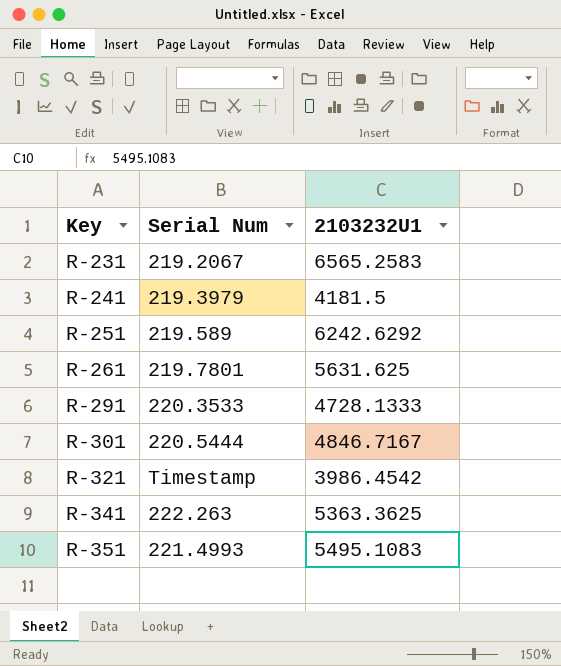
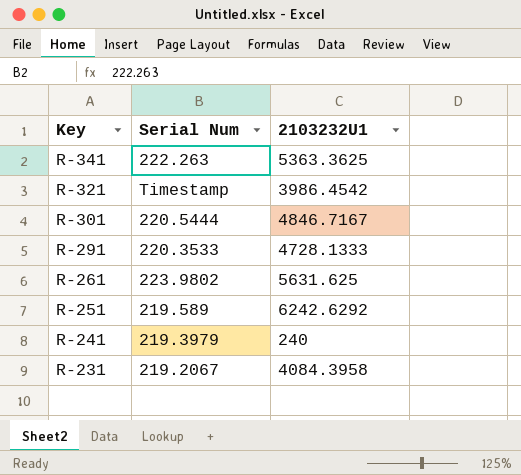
row order: Key ascending -> Key descending
row R-351: 221.4993 | 5495.1083 -> none
R-261 | Serial Num: 219.7801 -> 223.9802
R-241 | 2103232U1: 4181.5 -> 240
R-231 | 2103232U1: 6565.2583 -> 4084.3958

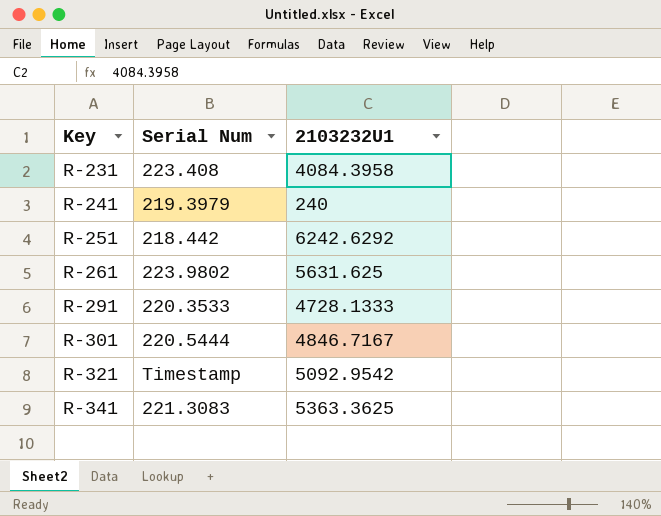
row order: Key descending -> Key ascending
R-231 | Serial Num: 219.2067 -> 223.408
R-251 | Serial Num: 219.589 -> 218.442
R-321 | 2103232U1: 3986.4542 -> 5092.9542
R-341 | Serial Num: 222.263 -> 221.3083

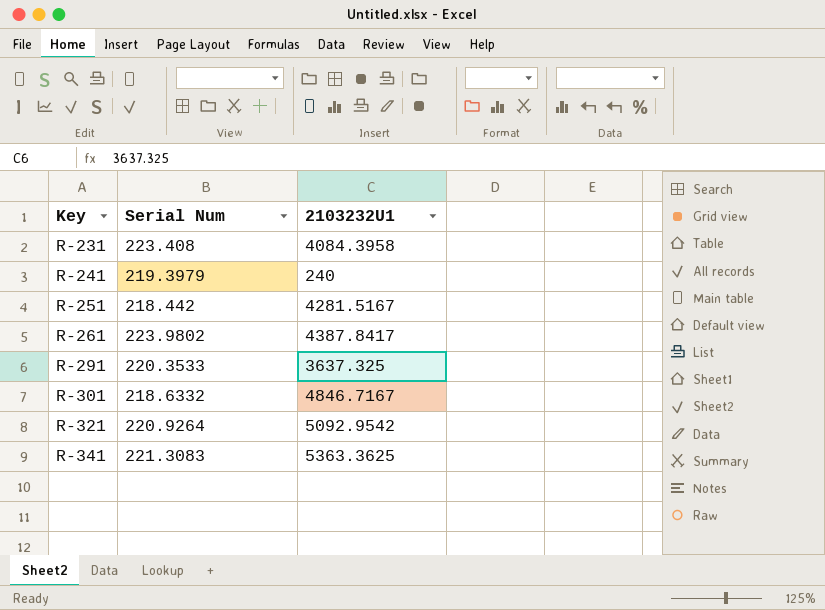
R-251 | 2103232U1: 6242.6292 -> 4281.5167
R-261 | 2103232U1: 5631.625 -> 4387.8417
R-291 | 2103232U1: 4728.1333 -> 3637.325
R-301 | Serial Num: 220.5444 -> 218.6332
R-321 | Serial Num: Timestamp -> 220.9264

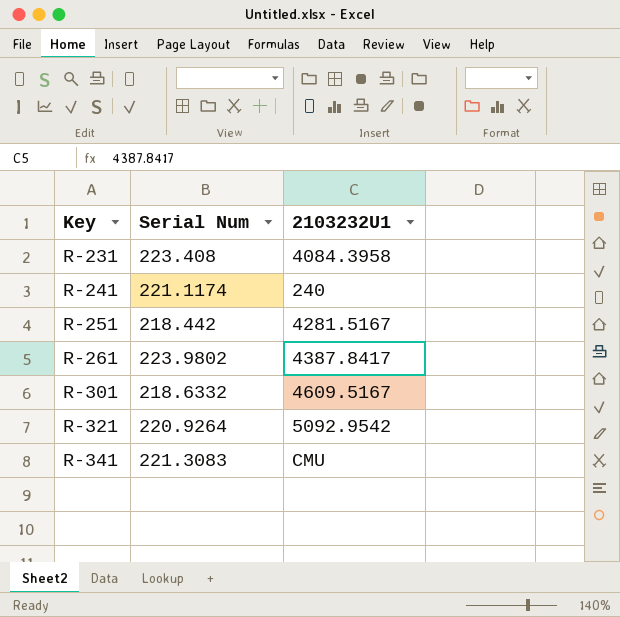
row R-291: 220.3533 | 3637.325 -> none
R-241 | Serial Num: 219.3979 -> 221.1174
R-301 | 2103232U1: 4846.7167 -> 4609.5167
R-341 | 2103232U1: 5363.3625 -> CMU

